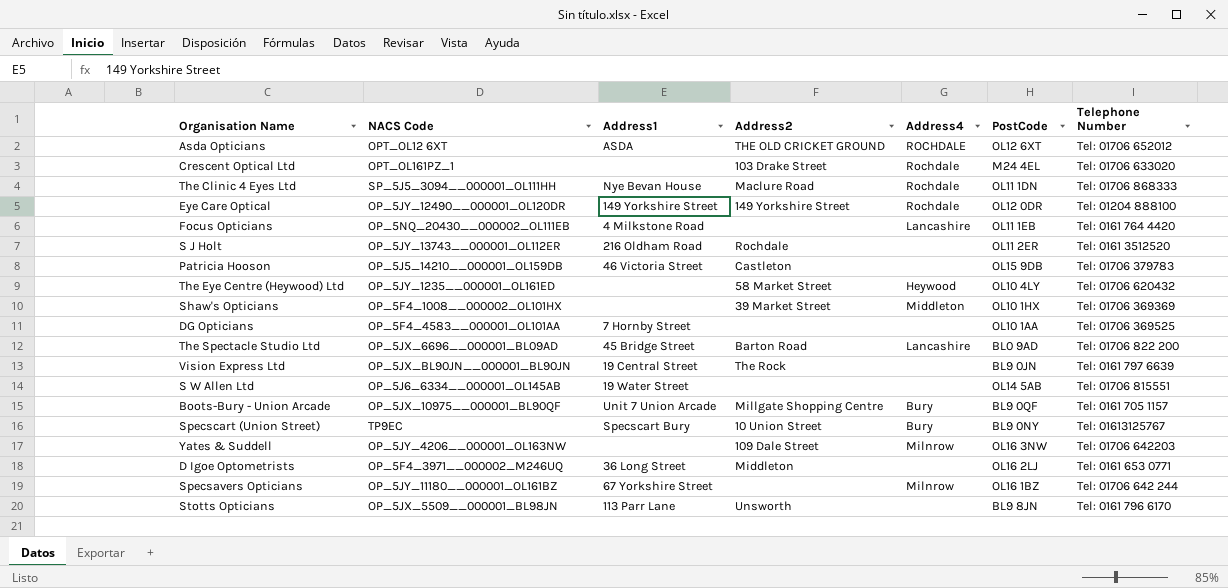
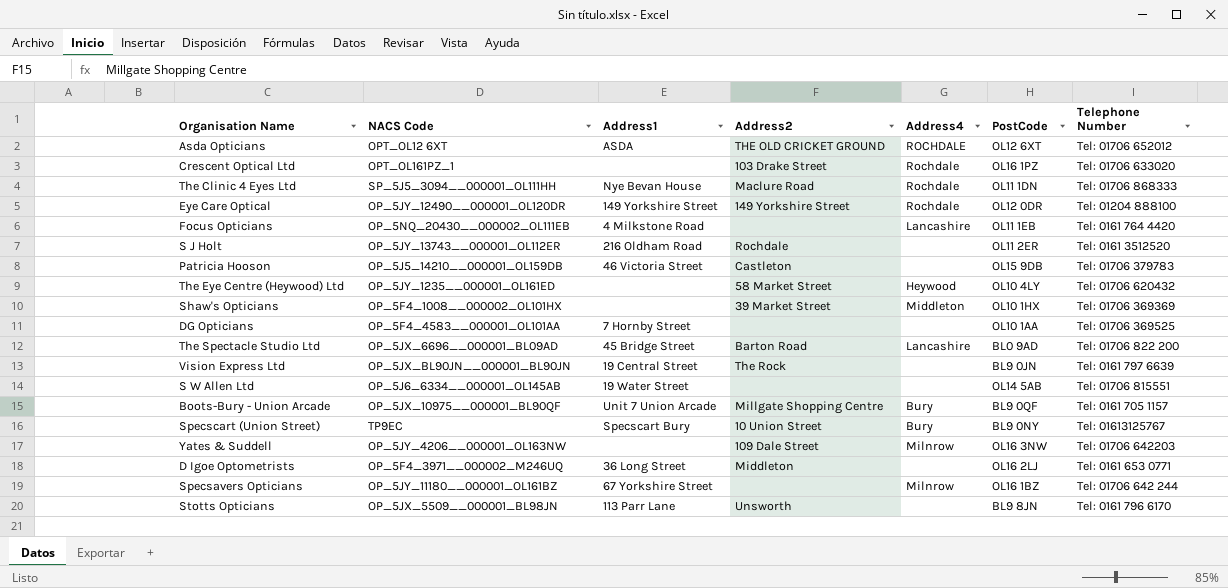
Crescent Optical Ltd | PostCode: M24 4EL -> OL16 1PZ

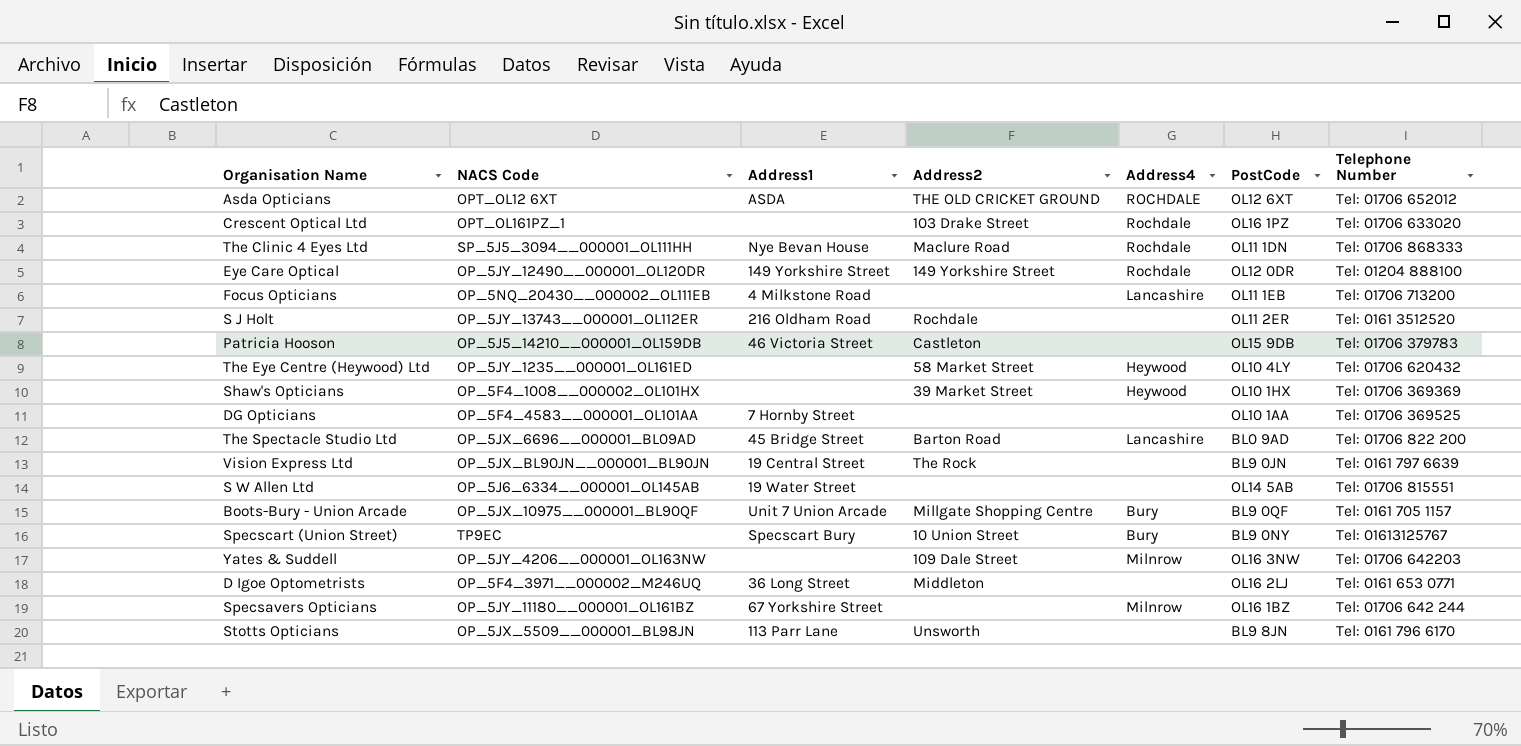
Focus Opticians | Telephone Number: Tel: 0161 764 4420 -> Tel: 01706 713200
Shaw's Opticians | Address4: Middleton -> Heywood

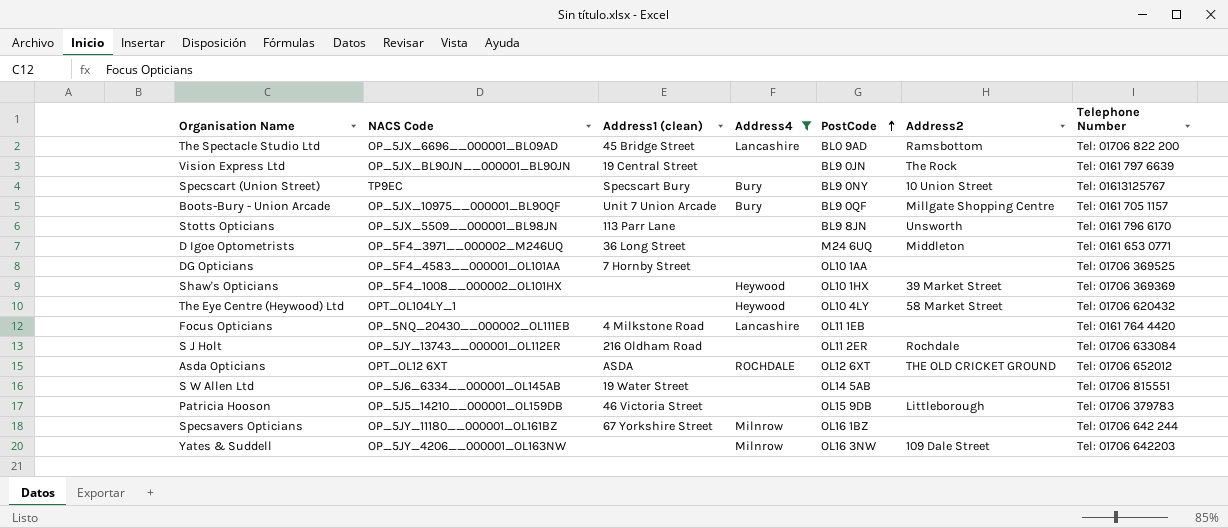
filter: none -> Address4 != Rochdale
row order: none -> PostCode ascending
column name: Address1 -> Address1 (clean)
column Address2 | position: 4 -> 6
The Spectacle Studio Ltd | Address2: Barton Road -> Ramsbottom
D Igoe Optometrists | PostCode: OL16 2LJ -> M24 6UQ
The Eye Centre (Heywood) Ltd | NACS Code: OP_5JY_1235__000001_OL161ED -> OPT_OL104LY_1
Focus Opticians | Telephone Number: Tel: 01706 713200 -> Tel: 0161 764 4420
S J Holt | Telephone Number: Tel: 0161 3512520 -> Tel: 01706 633084
Patricia Hooson | Address2: Castleton -> Littleborough

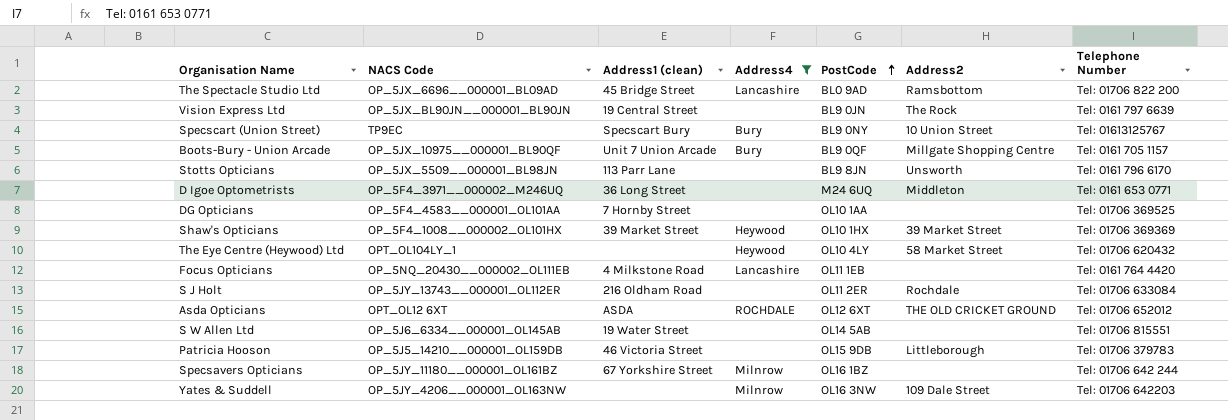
Shaw's Opticians | Address1 (clean): none -> 39 Market Street

